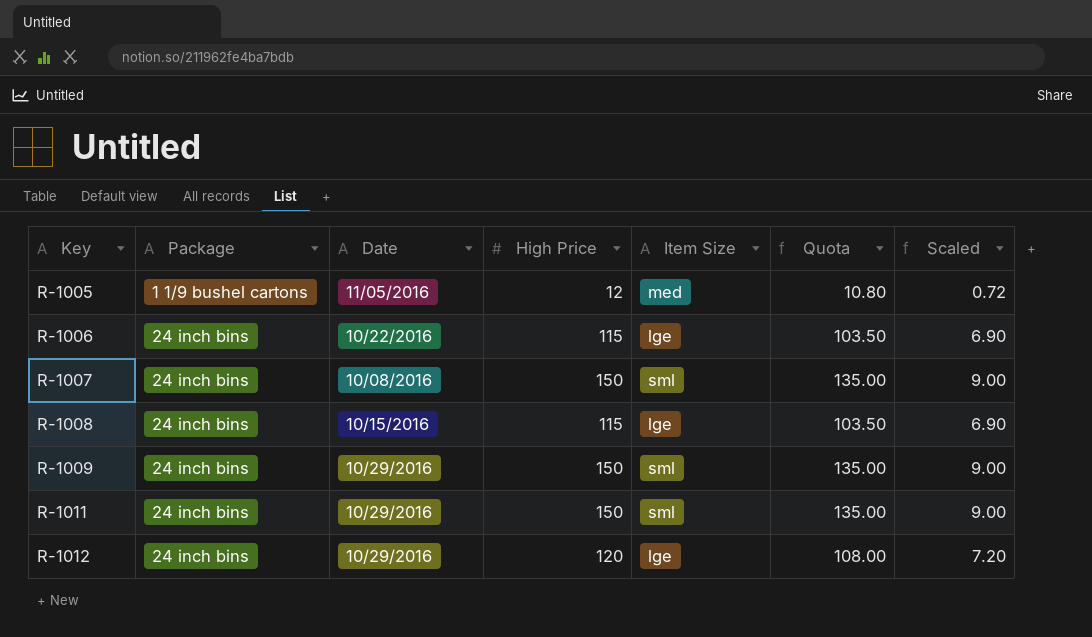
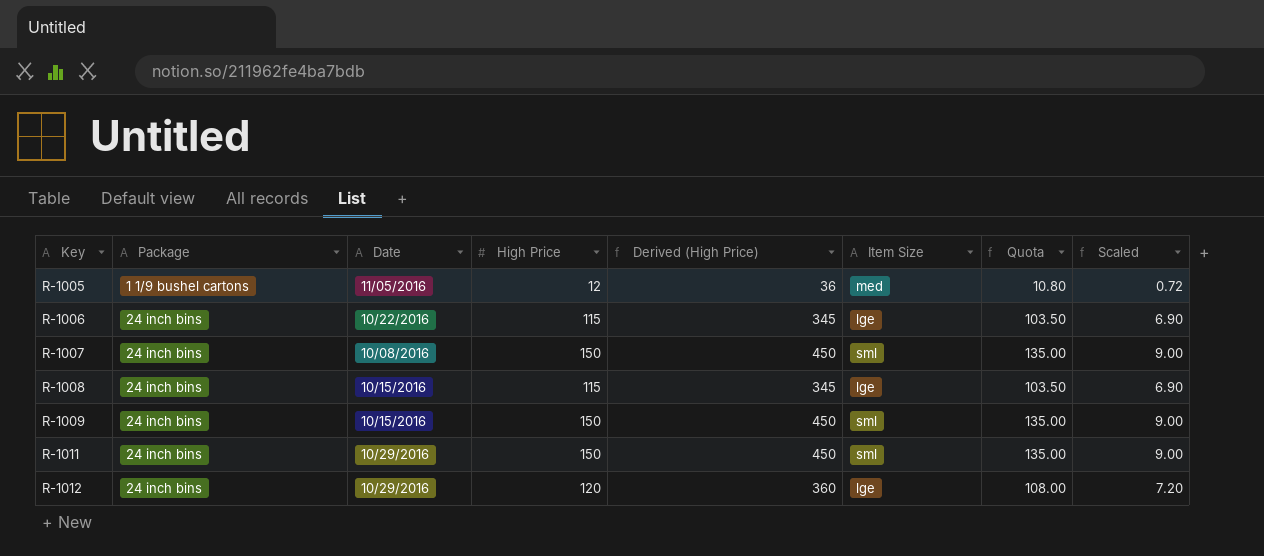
column Derived (High Price) | formula: none -> [High Price] * 3
R-1009 | Date: 10/29/2016 -> 10/15/2016

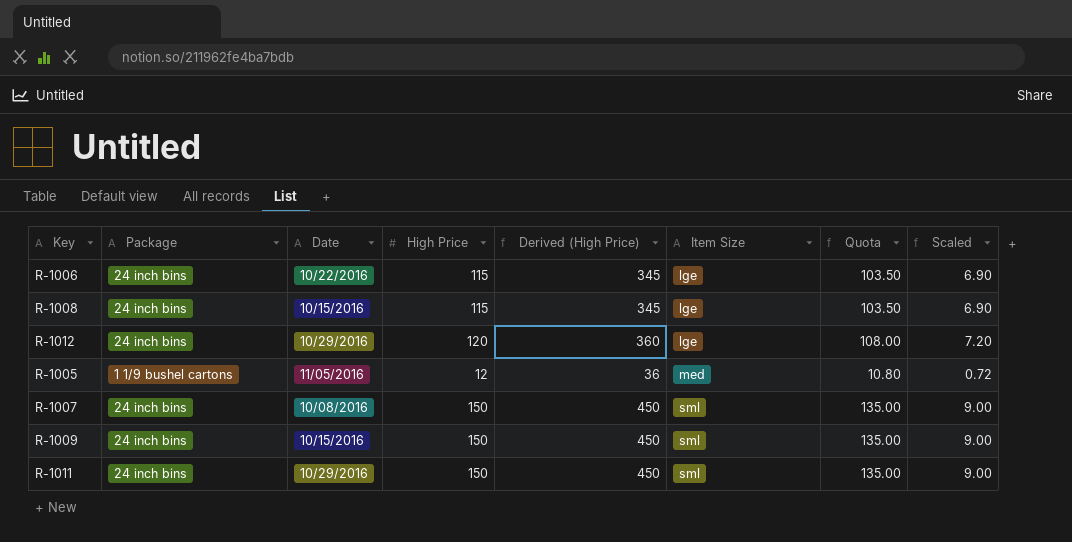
row order: Key ascending -> Item Size ascending

